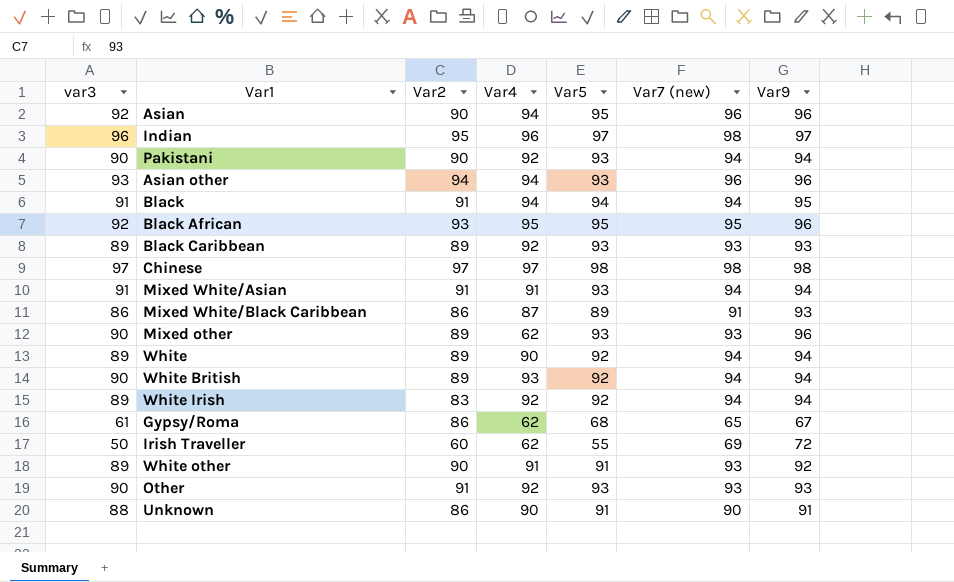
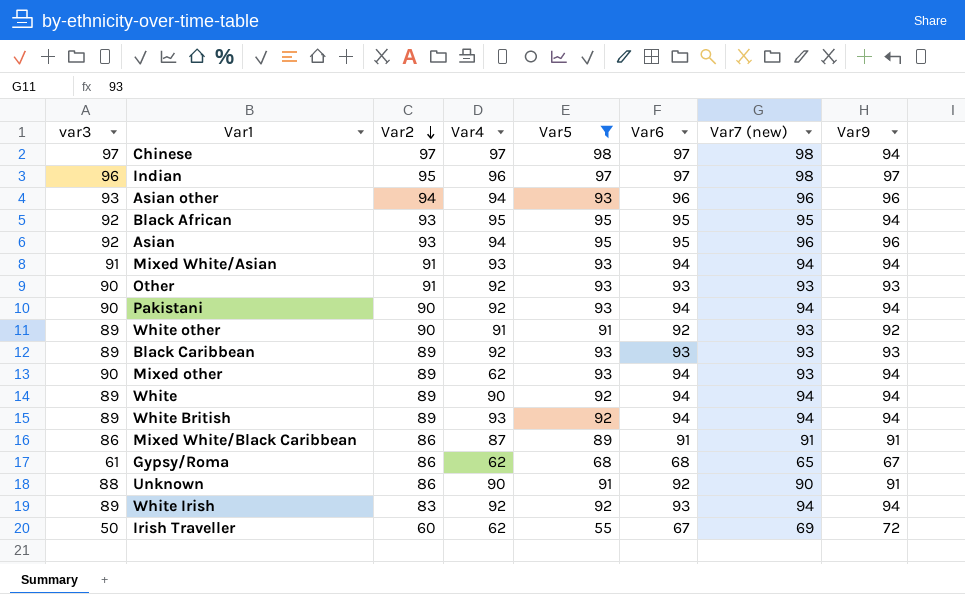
filter: none -> Var5 != 94
row order: none -> Var2 descending
column Var6 | position: none -> 6
Chinese | Var9: 98 -> 94
Black African | Var9: 96 -> 94
Asian | Var2: 90 -> 93
Mixed White/Asian | Var4: 91 -> 93
Mixed other | Var9: 96 -> 94
White British | var3: 90 -> 89
Mixed White/Black Caribbean | Var9: 93 -> 91

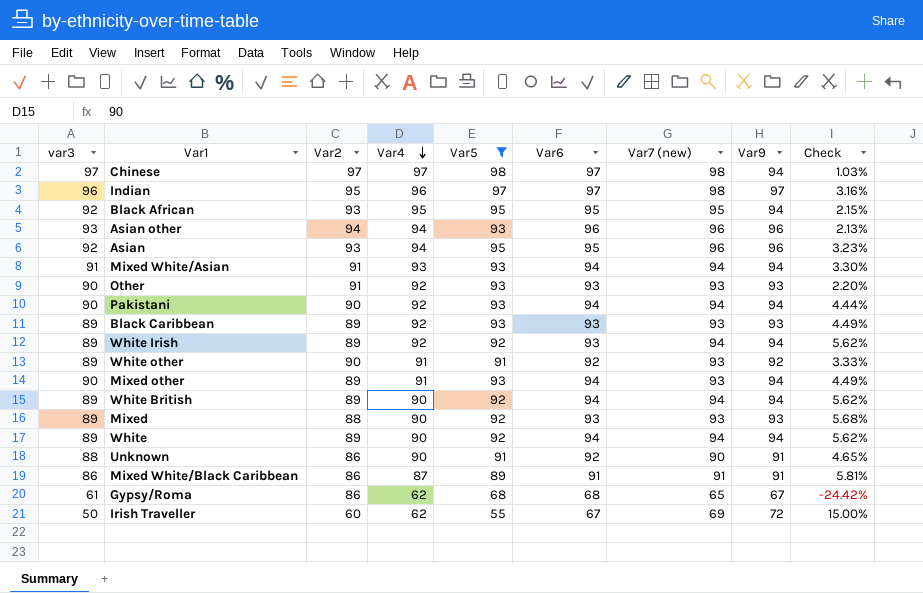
row order: Var2 descending -> Var4 descending
column Check | formula: none -> ([Var7 (new)] - [Var2]) / [Var2]
White Irish | Var2: 83 -> 89
Mixed other | Var4: 62 -> 91
White British | Var4: 93 -> 90
row Mixed: none -> 89 | 88 | 90 | 92 | 93 | 93 | 93 | 5.68%

